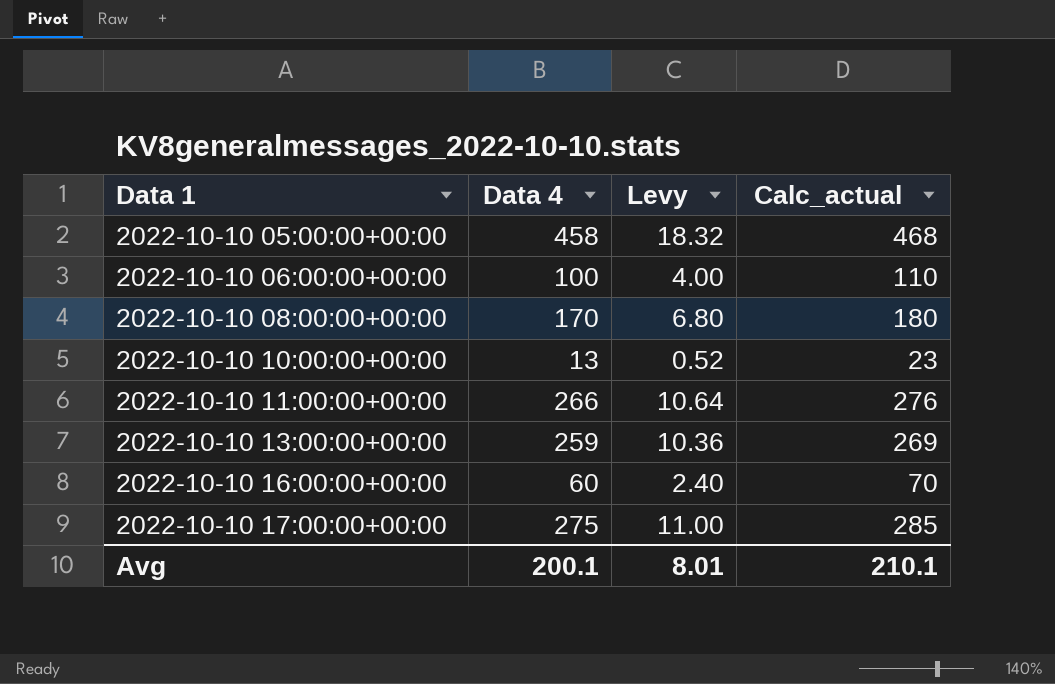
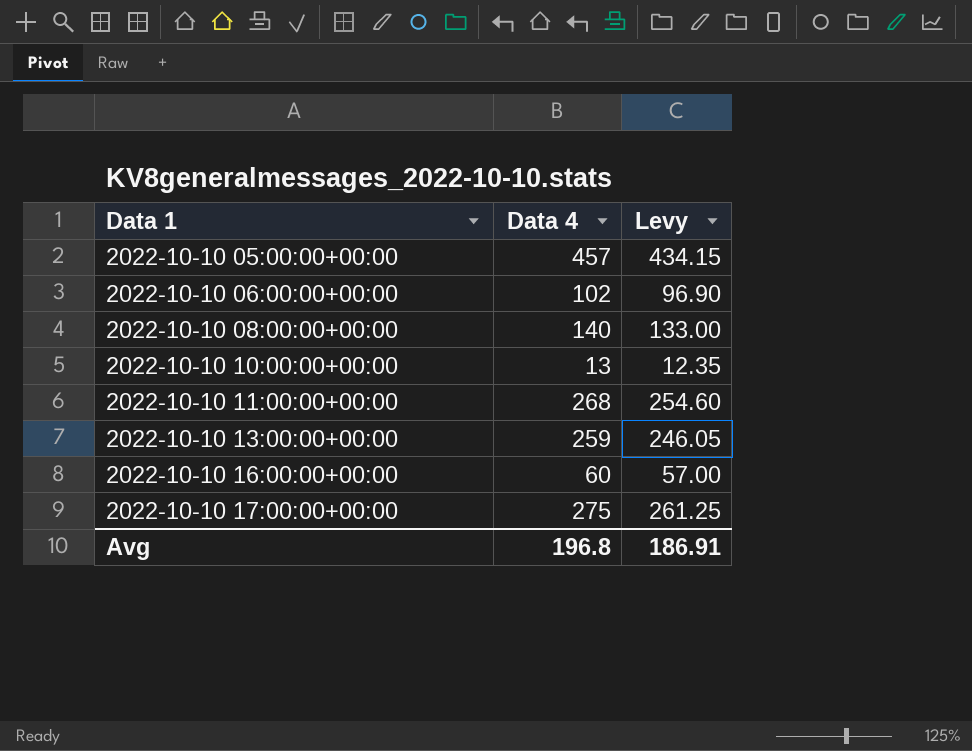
column Calc_actual | formula: [Data 4] + 10 -> none
column Levy | formula: [Data 4] * 0.04 -> [Data 4] * 0.95
2022-10-10 05:00:00+00:00 | Data 4: 458 -> 457
2022-10-10 06:00:00+00:00 | Data 4: 100 -> 102
2022-10-10 08:00:00+00:00 | Data 4: 170 -> 140
2022-10-10 11:00:00+00:00 | Data 4: 266 -> 268
Avg | Data 4: 200.1 -> 196.8
Avg | Levy: 8.01 -> 186.91

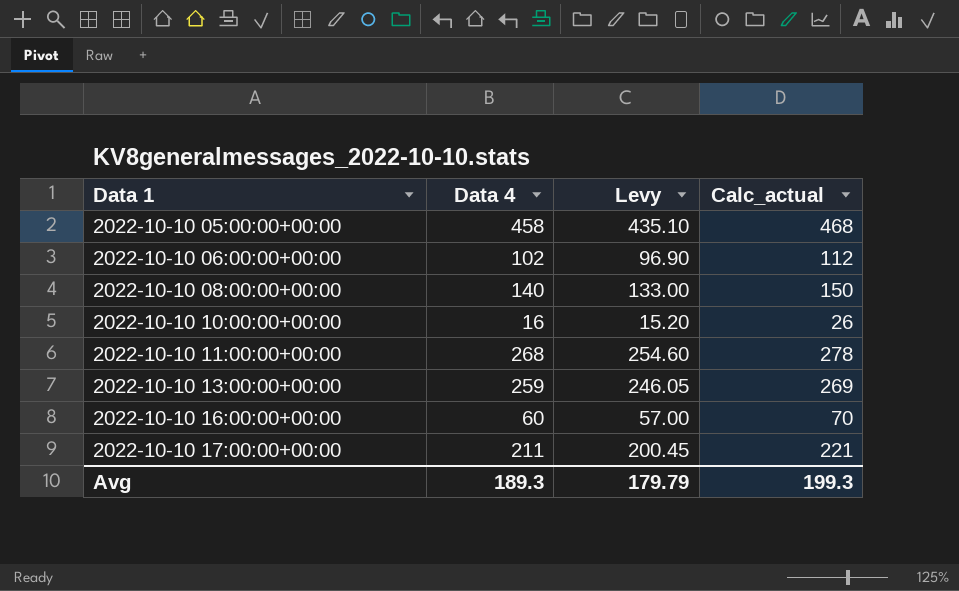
column Calc_actual | formula: none -> [Data 4] + 10
2022-10-10 05:00:00+00:00 | Data 4: 457 -> 458
2022-10-10 05:00:00+00:00 | Levy: 434.15 -> 435.10
2022-10-10 10:00:00+00:00 | Data 4: 13 -> 16
2022-10-10 10:00:00+00:00 | Levy: 12.35 -> 15.20
2022-10-10 17:00:00+00:00 | Data 4: 275 -> 211
2022-10-10 17:00:00+00:00 | Levy: 261.25 -> 200.45
Avg | Data 4: 196.8 -> 189.3
Avg | Levy: 186.91 -> 179.79

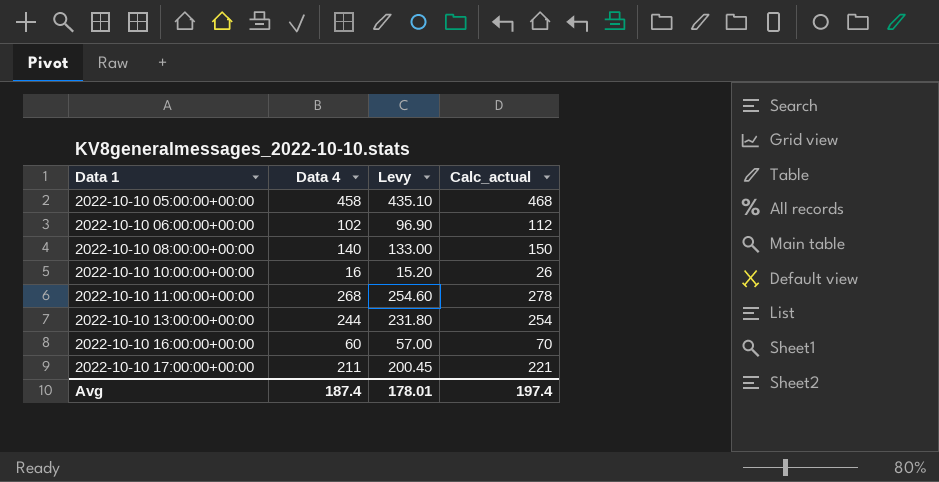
2022-10-10 13:00:00+00:00 | Data 4: 259 -> 244
2022-10-10 13:00:00+00:00 | Levy: 246.05 -> 231.80
2022-10-10 13:00:00+00:00 | Calc_actual: 269 -> 254
Avg | Data 4: 189.3 -> 187.4
Avg | Levy: 179.79 -> 178.01
Avg | Calc_actual: 199.3 -> 197.4

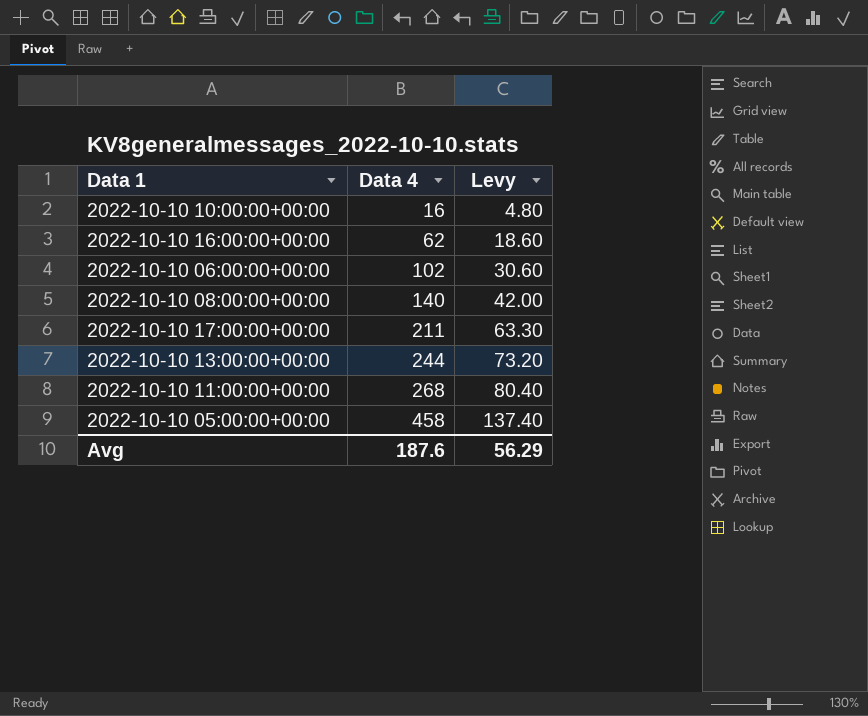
row order: Data 1 ascending -> Data 4 ascending
column Calc_actual | formula: [Data 4] + 10 -> none
column Levy | formula: [Data 4] * 0.95 -> [Data 4] * 0.3
2022-10-10 16:00:00+00:00 | Data 4: 60 -> 62
Avg | Data 4: 187.4 -> 187.6
Avg | Levy: 178.01 -> 56.29

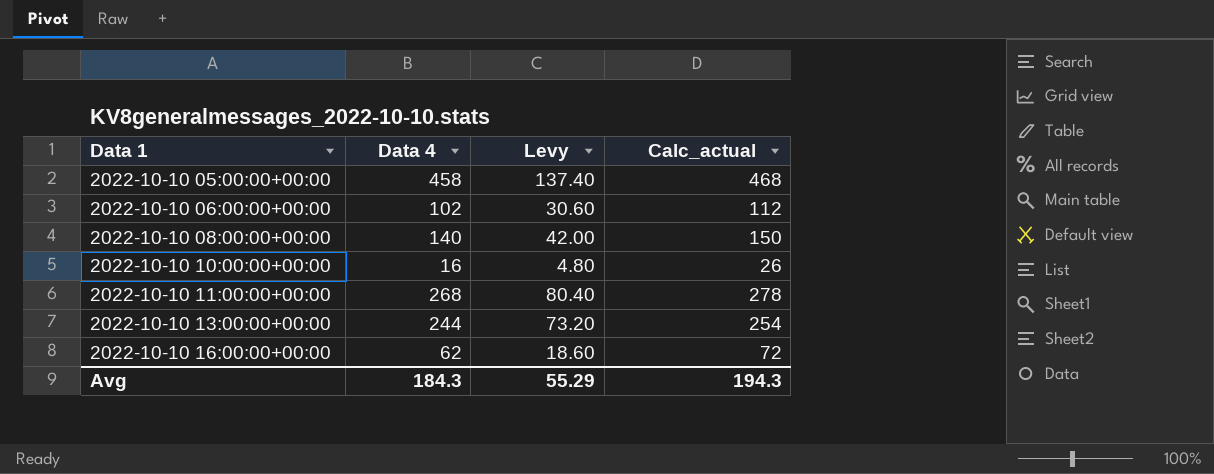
row order: Data 4 ascending -> Data 1 ascending
column Calc_actual | formula: none -> [Data 4] + 10
row 2022-10-10 17:00:00+00:00: 211 | 63.30 -> none
Avg | Data 4: 187.6 -> 184.3
Avg | Levy: 56.29 -> 55.29

